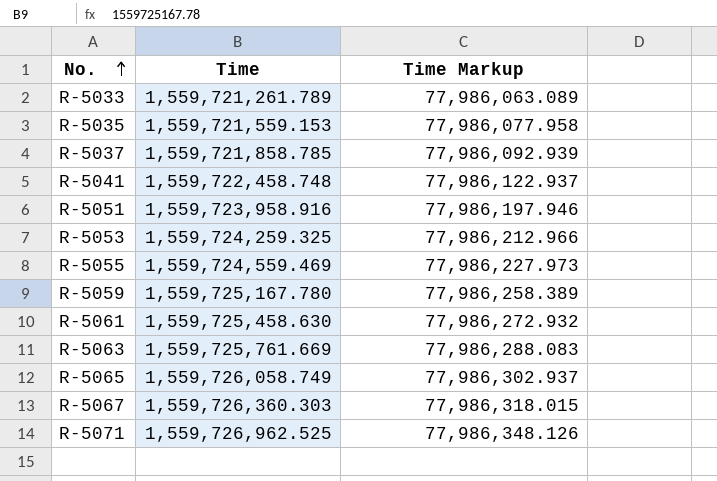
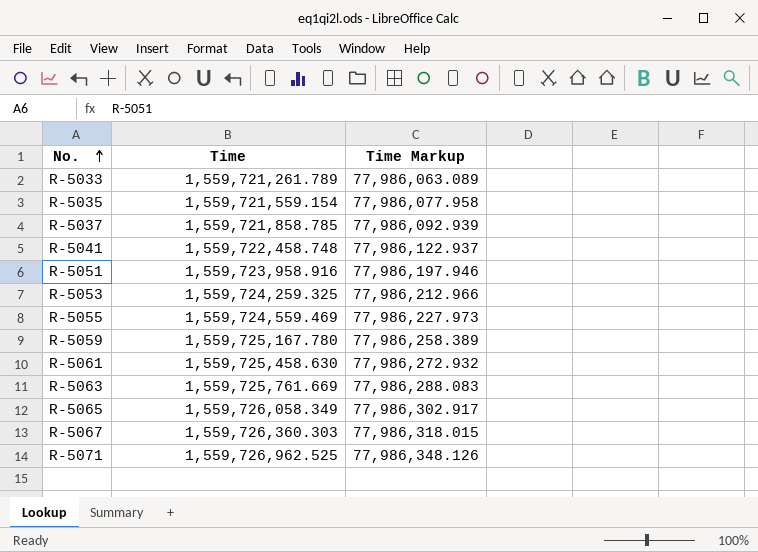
R-5035 | Time: 1,559,721,559.153 -> 1,559,721,559.154
R-5065 | Time: 1,559,726,058.749 -> 1,559,726,058.349
R-5065 | Time Markup: 77,986,302.937 -> 77,986,302.917

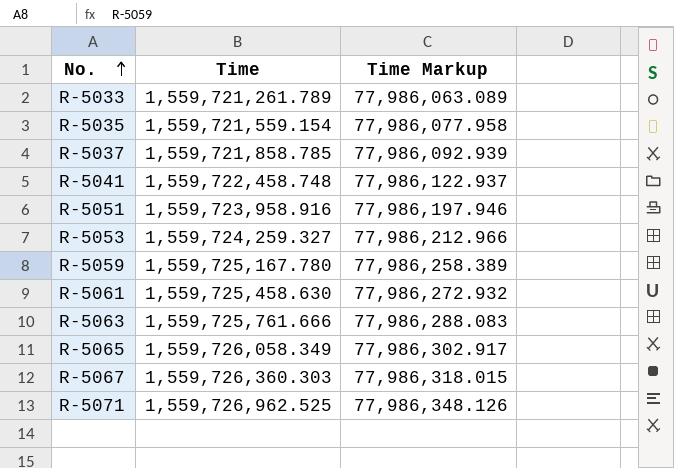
row R-5055: 1,559,724,559.469 | 77,986,227.973 -> none
R-5053 | Time: 1,559,724,259.325 -> 1,559,724,259.327
R-5063 | Time: 1,559,725,761.669 -> 1,559,725,761.666

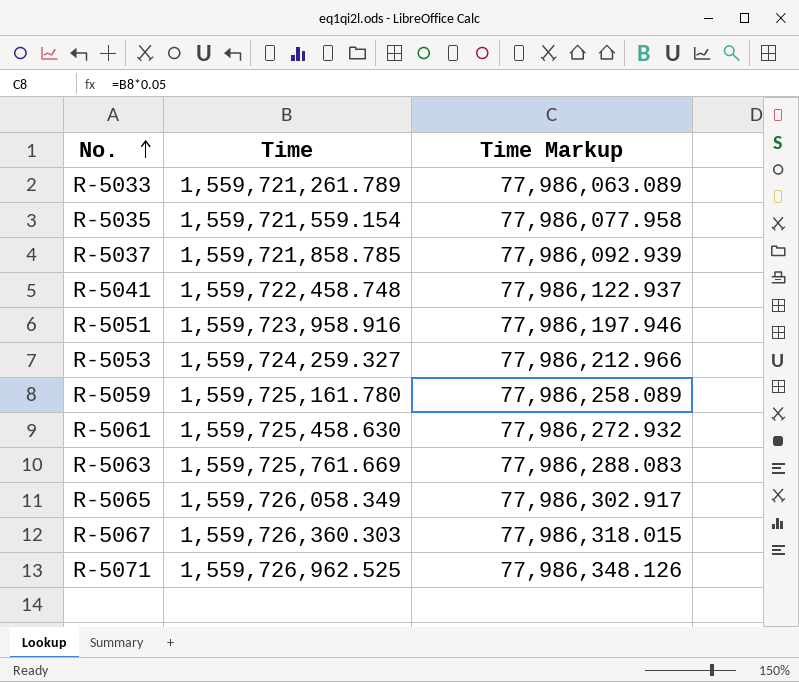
R-5059 | Time: 1,559,725,167.780 -> 1,559,725,161.780
R-5059 | Time Markup: 77,986,258.389 -> 77,986,258.089
R-5063 | Time: 1,559,725,761.666 -> 1,559,725,761.669

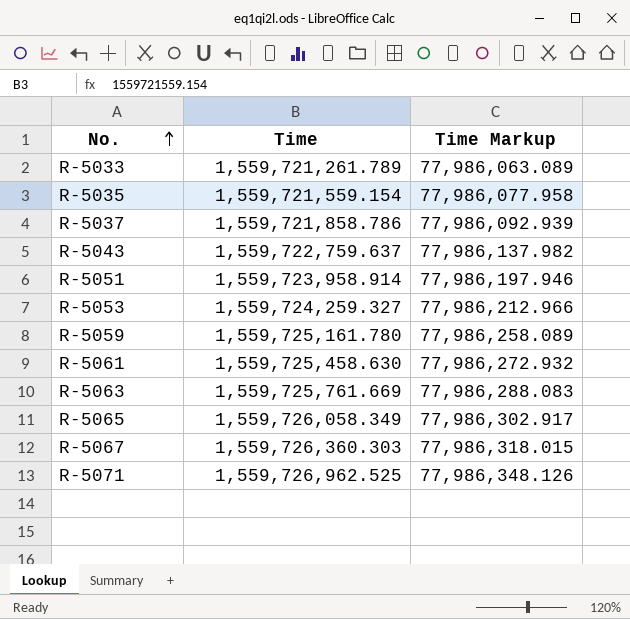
row R-5041: 1,559,722,458.748 | 77,986,122.937 -> none
R-5037 | Time: 1,559,721,858.785 -> 1,559,721,858.786
row R-5043: none -> 1,559,722,759.637 | 77,986,137.982
R-5051 | Time: 1,559,723,958.916 -> 1,559,723,958.914

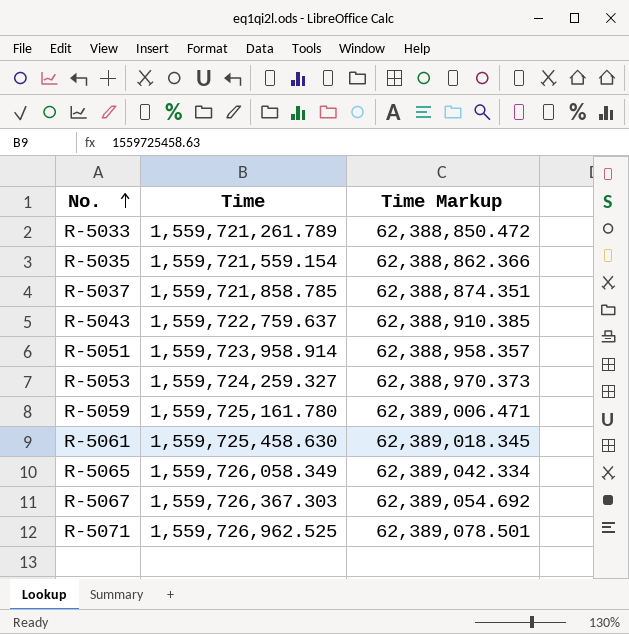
column Time Markup | formula: [Time] * 0.05 -> [Time] * 0.04
row R-5063: 1,559,725,761.669 | 77,986,288.083 -> none
R-5037 | Time: 1,559,721,858.786 -> 1,559,721,858.785
R-5067 | Time: 1,559,726,360.303 -> 1,559,726,367.303

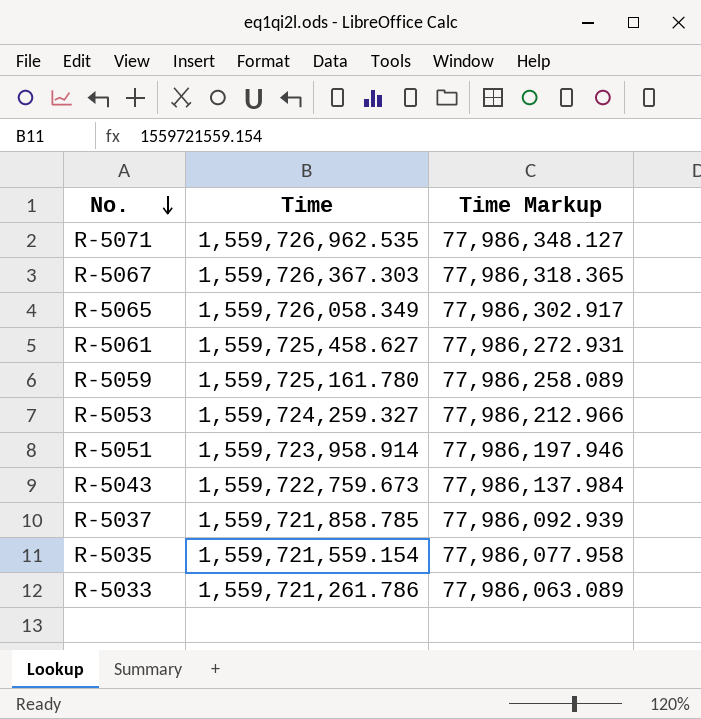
row order: No. ascending -> No. descending
column Time Markup | formula: [Time] * 0.04 -> [Time] * 0.05
R-5071 | Time: 1,559,726,962.525 -> 1,559,726,962.535
R-5061 | Time: 1,559,725,458.630 -> 1,559,725,458.627
R-5043 | Time: 1,559,722,759.637 -> 1,559,722,759.673
R-5033 | Time: 1,559,721,261.789 -> 1,559,721,261.786

